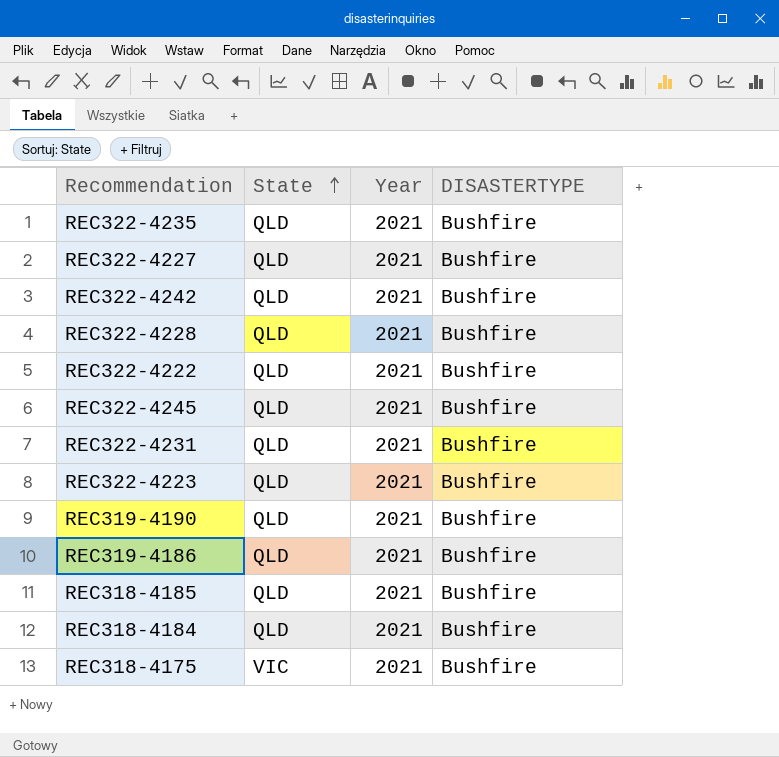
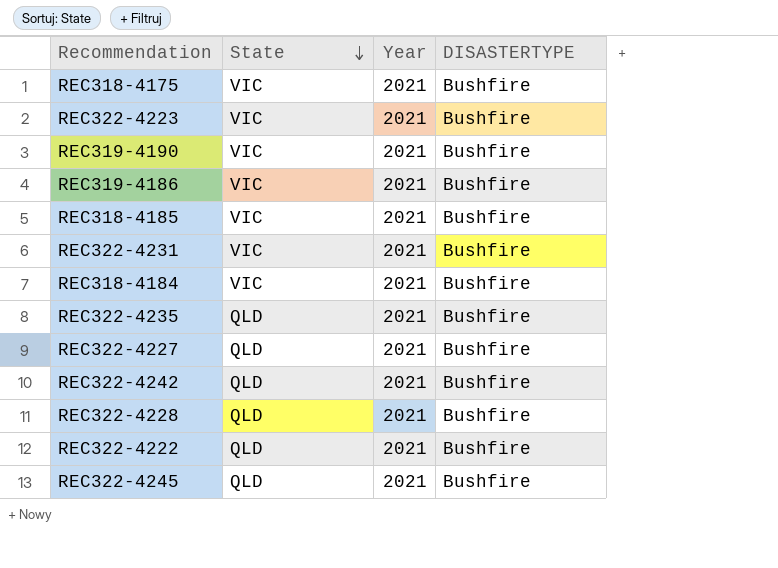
row order: State ascending -> State descending
REC322-4223 | State: QLD -> VIC
REC319-4190 | State: QLD -> VIC
REC319-4186 | State: QLD -> VIC
REC318-4185 | State: QLD -> VIC
REC322-4231 | State: QLD -> VIC
REC318-4184 | State: QLD -> VIC

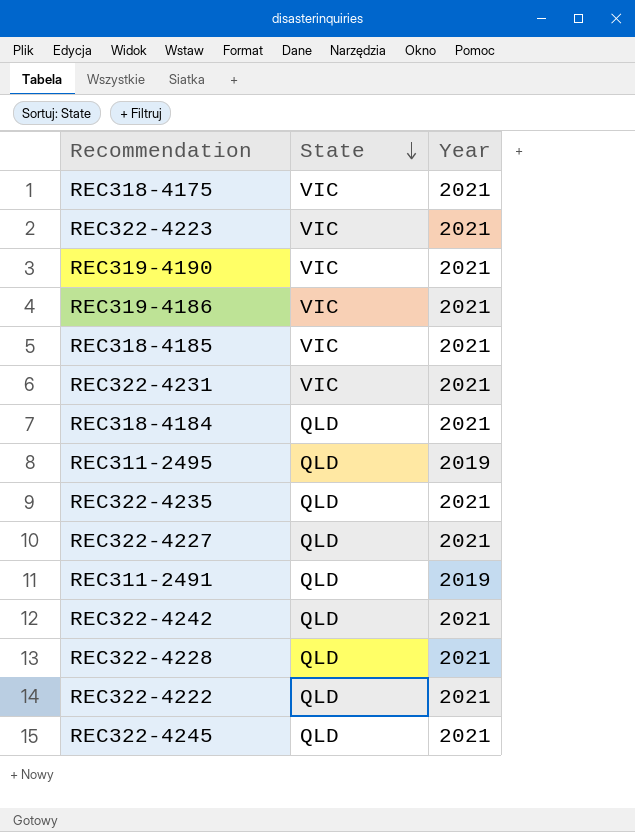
column DISASTERTYPE | position: 4 -> none
REC318-4184 | State: VIC -> QLD
row REC311-2495: none -> QLD | 2019
row REC311-2491: none -> QLD | 2019

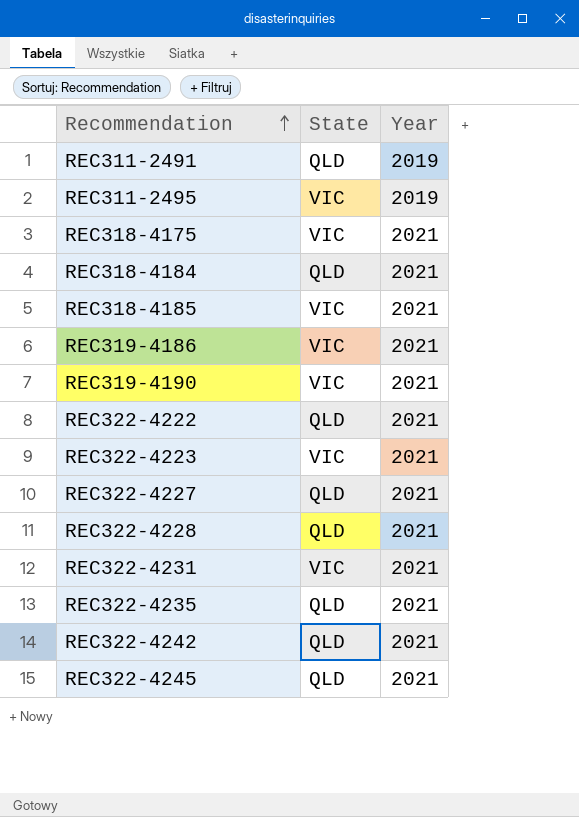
row order: State descending -> Recommendation ascending
REC311-2495 | State: QLD -> VIC

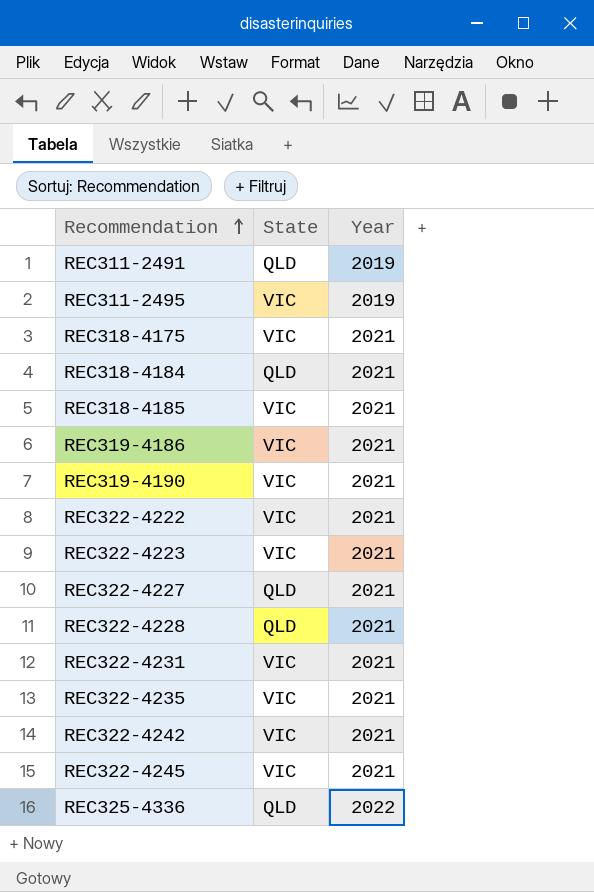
REC322-4222 | State: QLD -> VIC
REC322-4235 | State: QLD -> VIC
REC322-4242 | State: QLD -> VIC
REC322-4245 | State: QLD -> VIC
row REC325-4336: none -> QLD | 2022

